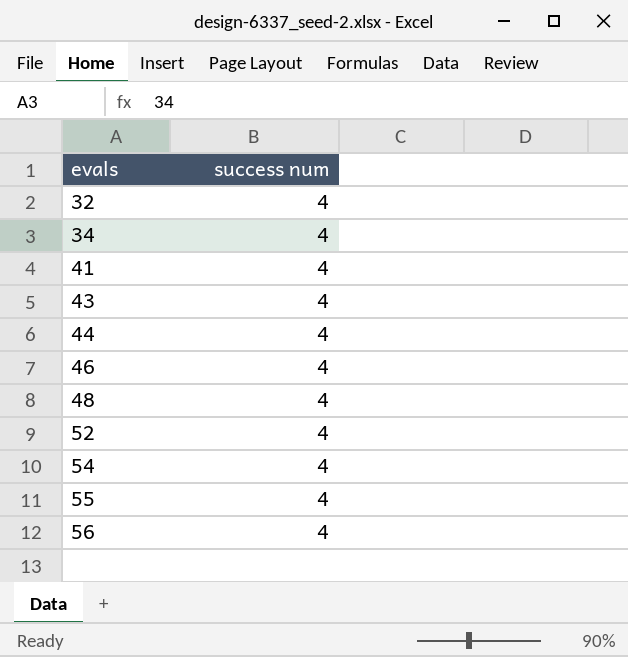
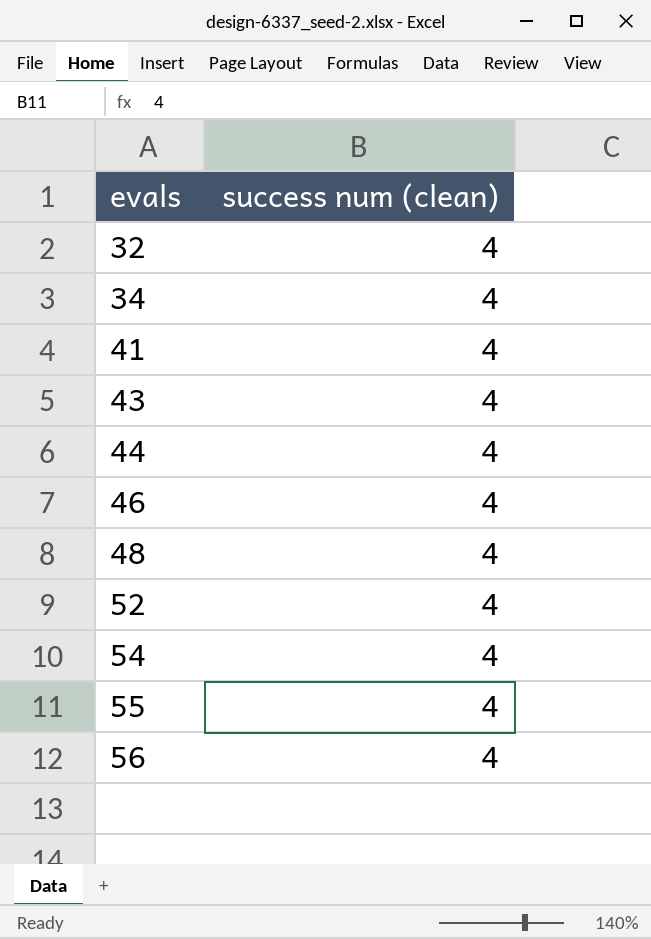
column name: success num -> success num (clean)

